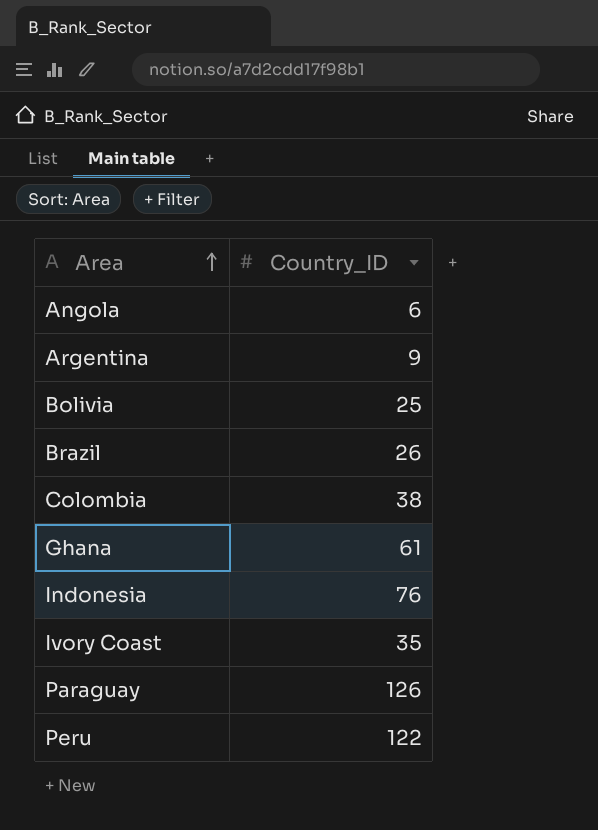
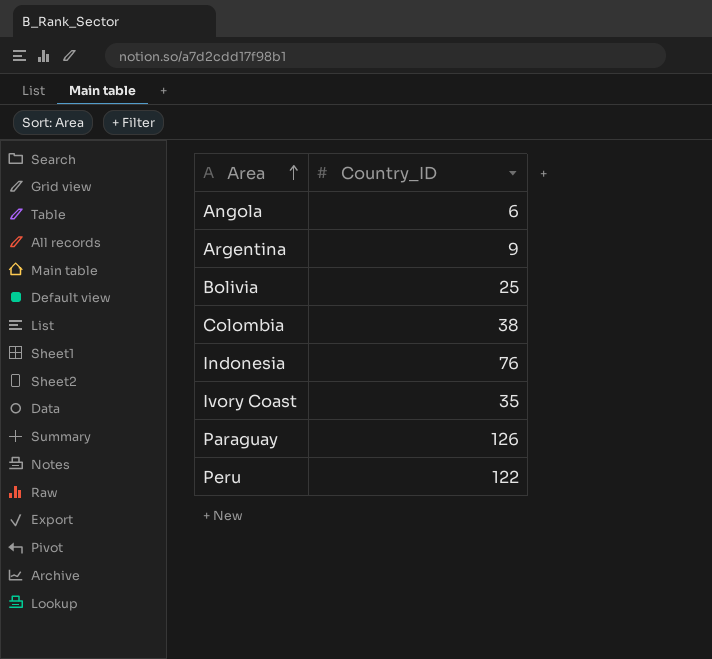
row Brazil: 26 -> none
row Ghana: 61 -> none

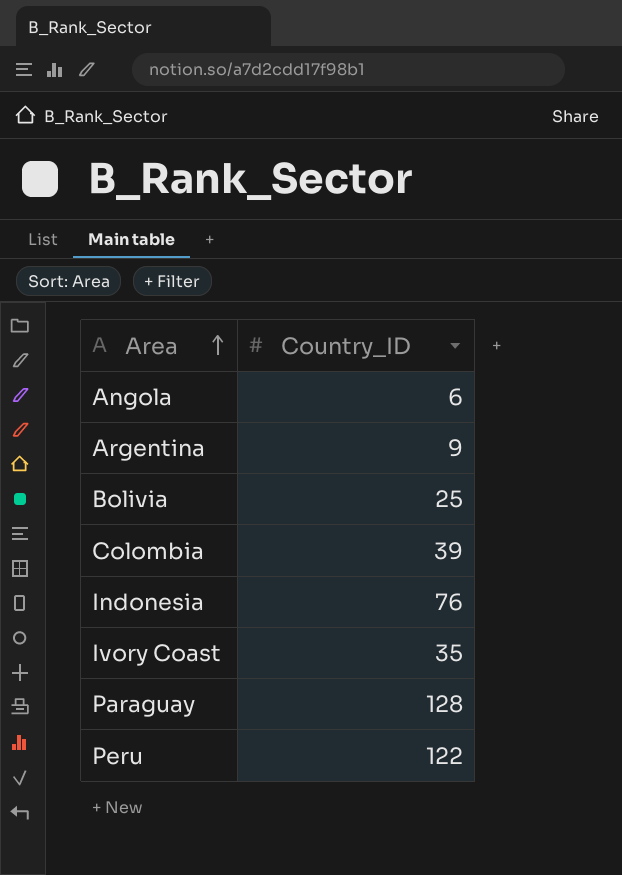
Colombia | Country_ID: 38 -> 39
Paraguay | Country_ID: 126 -> 128

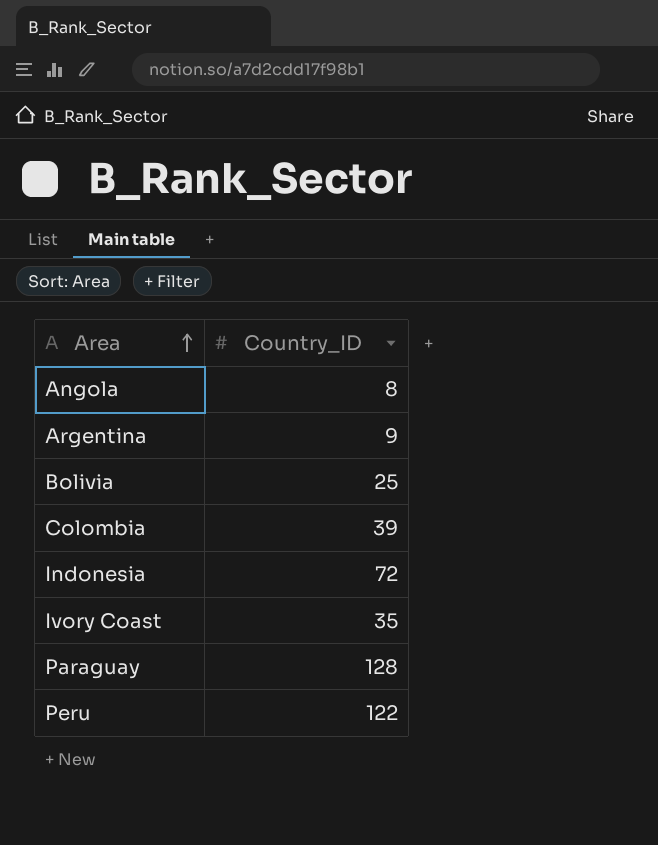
Angola | Country_ID: 6 -> 8
Indonesia | Country_ID: 76 -> 72

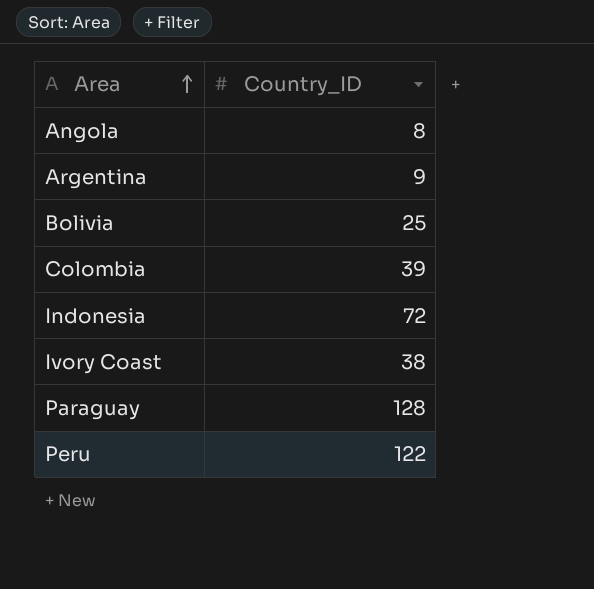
Ivory Coast | Country_ID: 35 -> 38

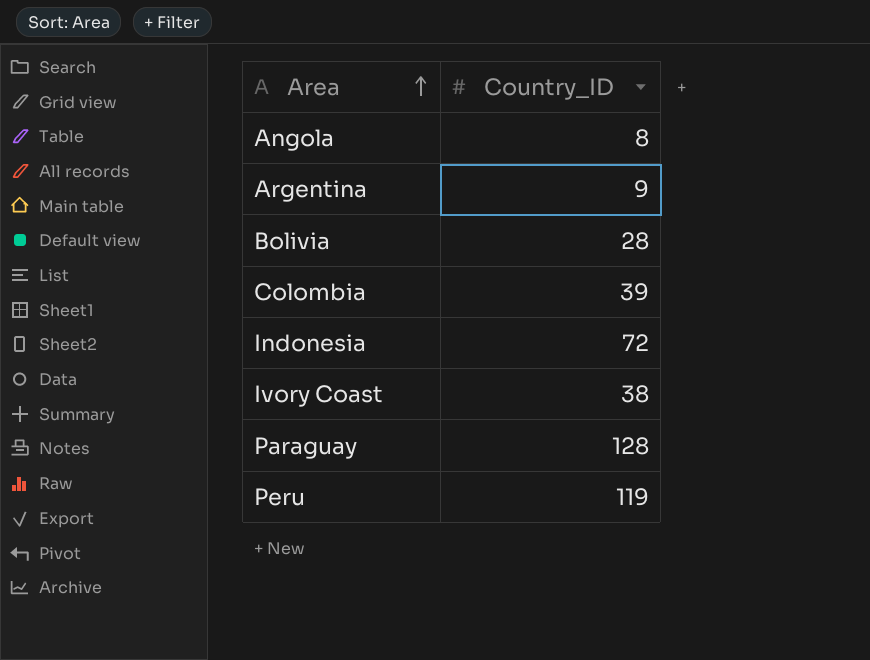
Bolivia | Country_ID: 25 -> 28
Peru | Country_ID: 122 -> 119

